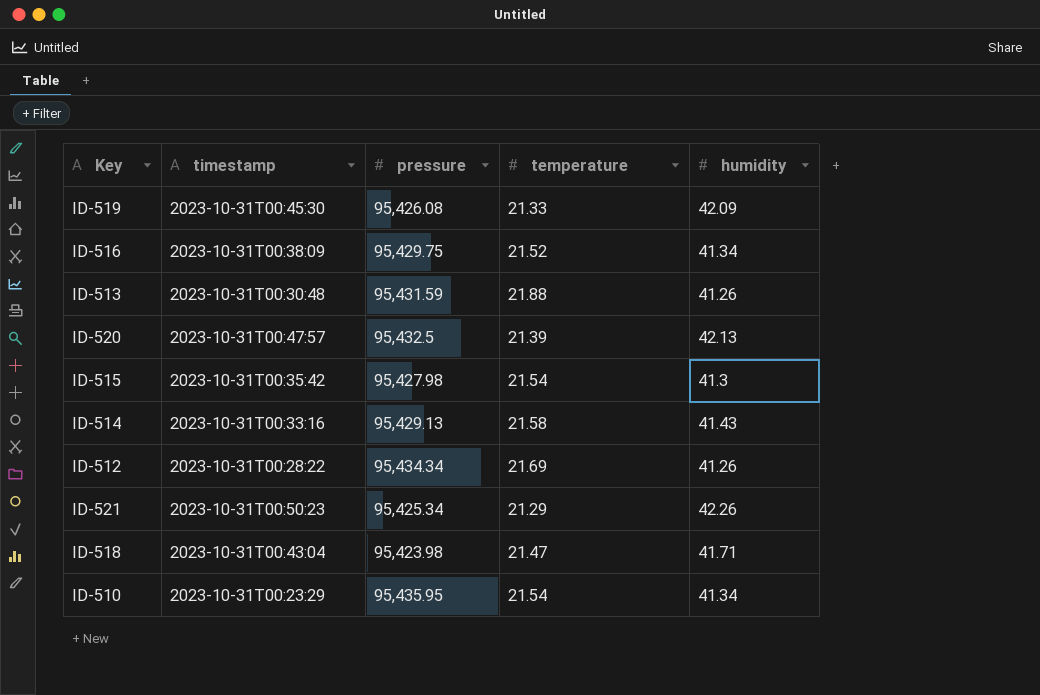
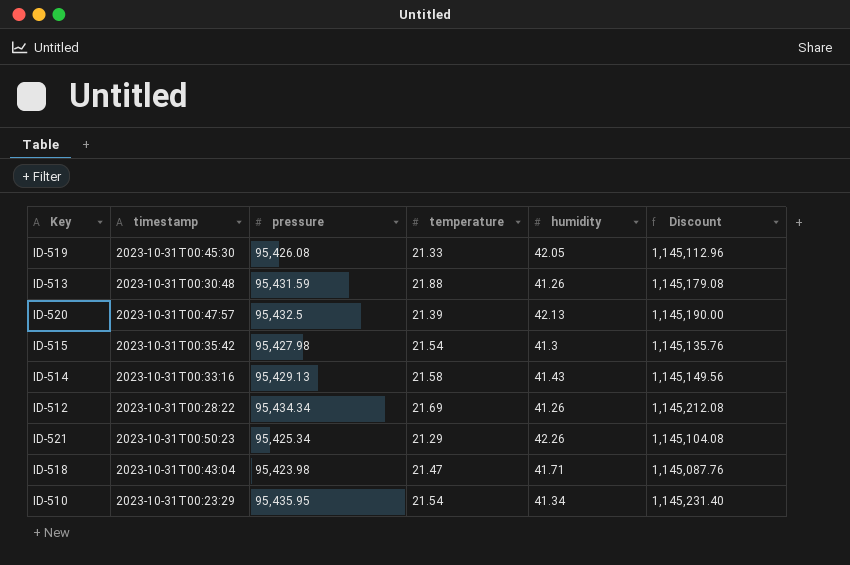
column Discount | formula: none -> [pressure] * 12
row ID-516: 2023-10-31T00:38:09 | 95,429.75 | 21.52 | 41.34 -> none
ID-519 | humidity: 42.09 -> 42.05

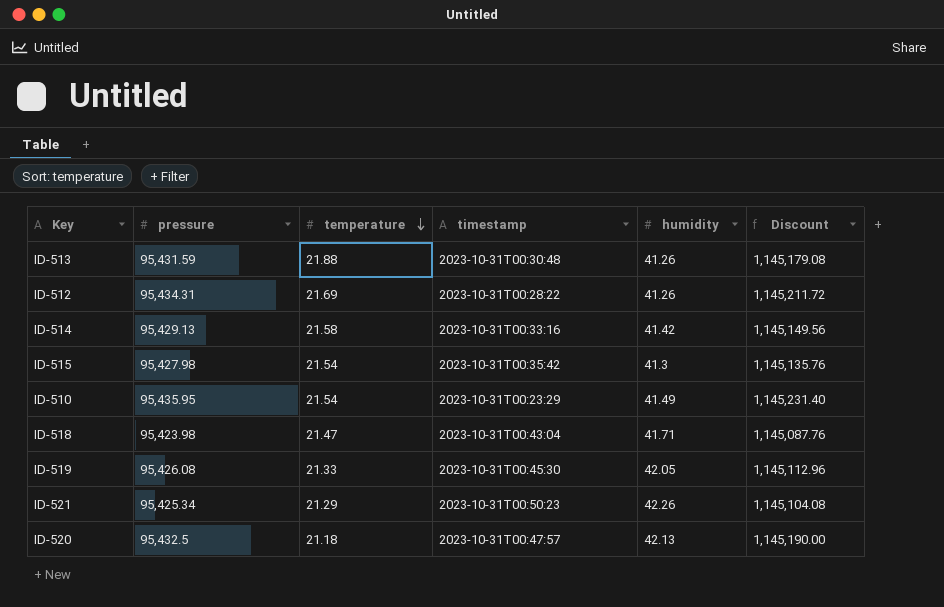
row order: none -> temperature descending
column timestamp | position: 2 -> 4
ID-512 | pressure: 95,434.34 -> 95,434.31
ID-512 | Discount: 1,145,212.08 -> 1,145,211.72
ID-514 | humidity: 41.43 -> 41.42
ID-510 | humidity: 41.34 -> 41.49
ID-520 | temperature: 21.39 -> 21.18

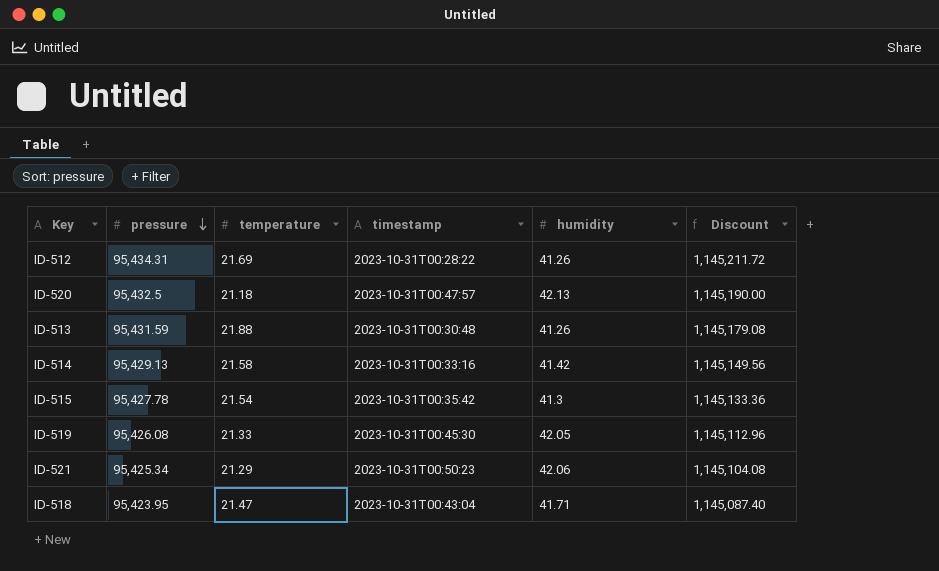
row order: temperature descending -> pressure descending
row ID-510: 95,435.95 | 21.54 | 2023-10-31T00:23:29 | 41.49 | 1,145,231.40 -> none
ID-515 | pressure: 95,427.98 -> 95,427.78
ID-515 | Discount: 1,145,135.76 -> 1,145,133.36
ID-521 | humidity: 42.26 -> 42.06
ID-518 | pressure: 95,423.98 -> 95,423.95
ID-518 | Discount: 1,145,087.76 -> 1,145,087.40

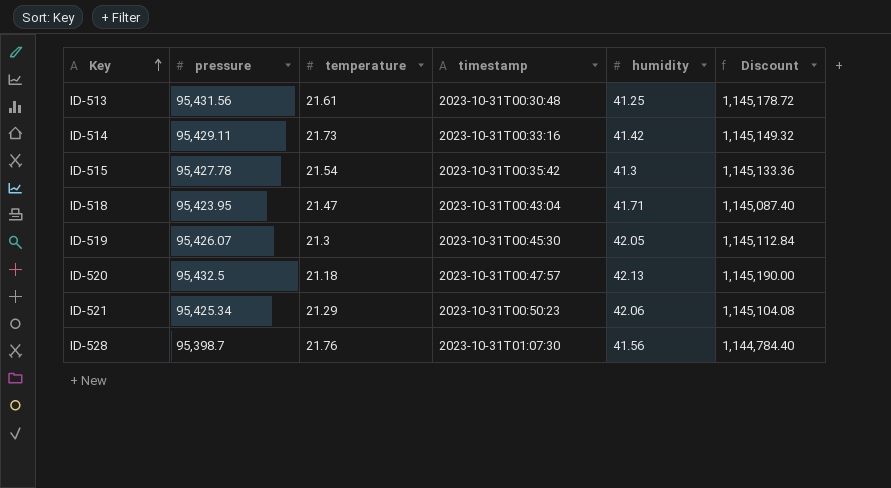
row order: pressure descending -> Key ascending
row ID-512: 95,434.31 | 21.69 | 2023-10-31T00:28:22 | 41.26 | 1,145,211.72 -> none
ID-513 | pressure: 95,431.59 -> 95,431.56
ID-513 | temperature: 21.88 -> 21.61
ID-513 | humidity: 41.26 -> 41.25
ID-513 | Discount: 1,145,179.08 -> 1,145,178.72
ID-514 | pressure: 95,429.13 -> 95,429.11
ID-514 | temperature: 21.58 -> 21.73
ID-514 | Discount: 1,145,149.56 -> 1,145,149.32
ID-519 | pressure: 95,426.08 -> 95,426.07
ID-519 | temperature: 21.33 -> 21.3
ID-519 | Discount: 1,145,112.96 -> 1,145,112.84
row ID-528: none -> 95,398.7 | 21.76 | 2023-10-31T01:07:30 | 41.56 | 1,144,784.40

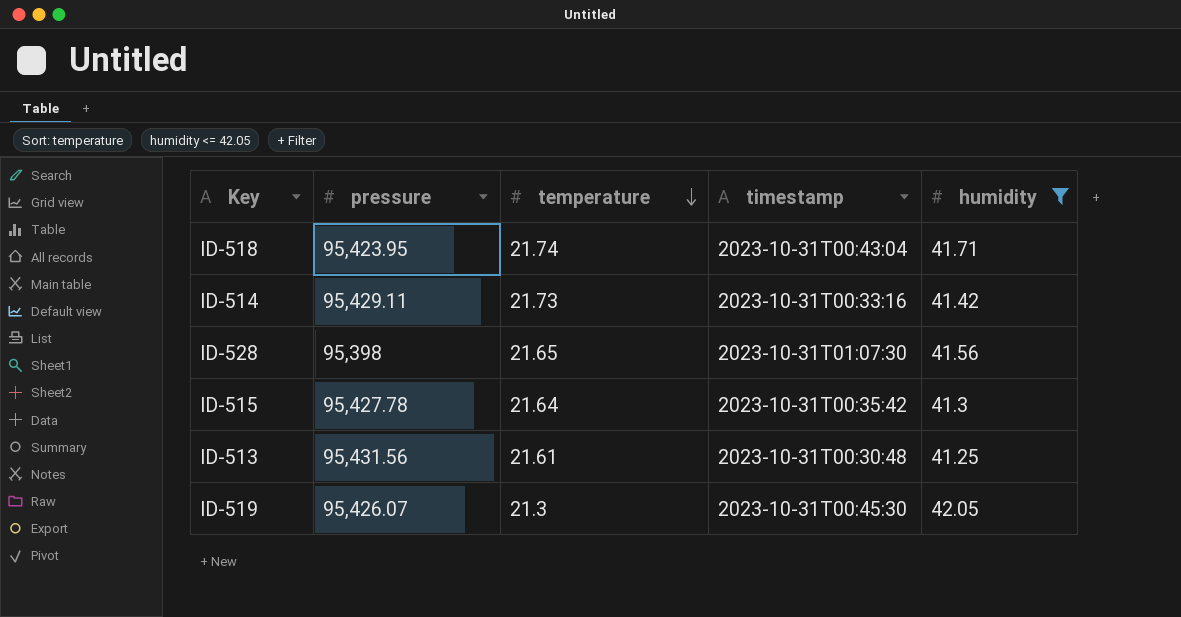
filter: none -> humidity <= 42.05
row order: Key ascending -> temperature descending
column Discount | formula: [pressure] * 12 -> none
ID-518 | temperature: 21.47 -> 21.74
ID-528 | pressure: 95,398.7 -> 95,398
ID-528 | temperature: 21.76 -> 21.65
ID-515 | temperature: 21.54 -> 21.64

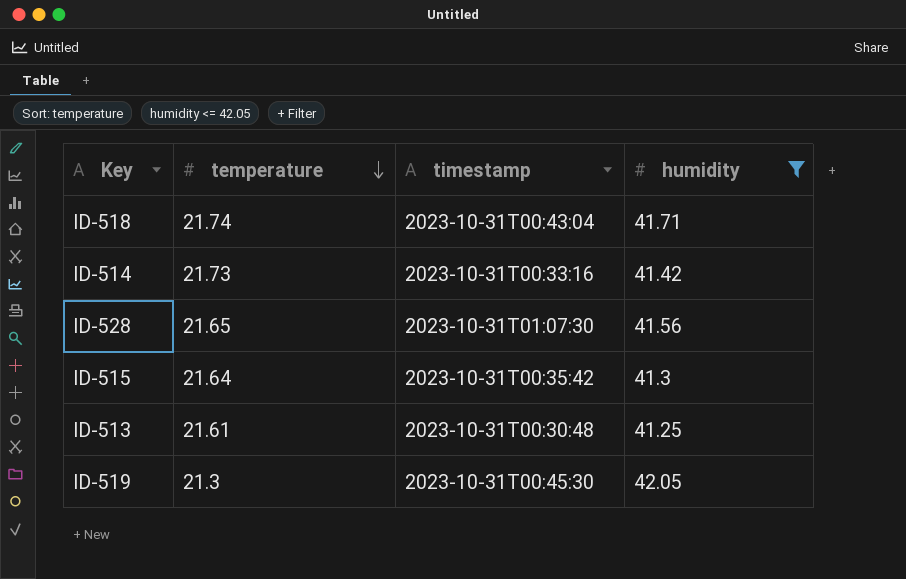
column pressure | position: 2 -> none

